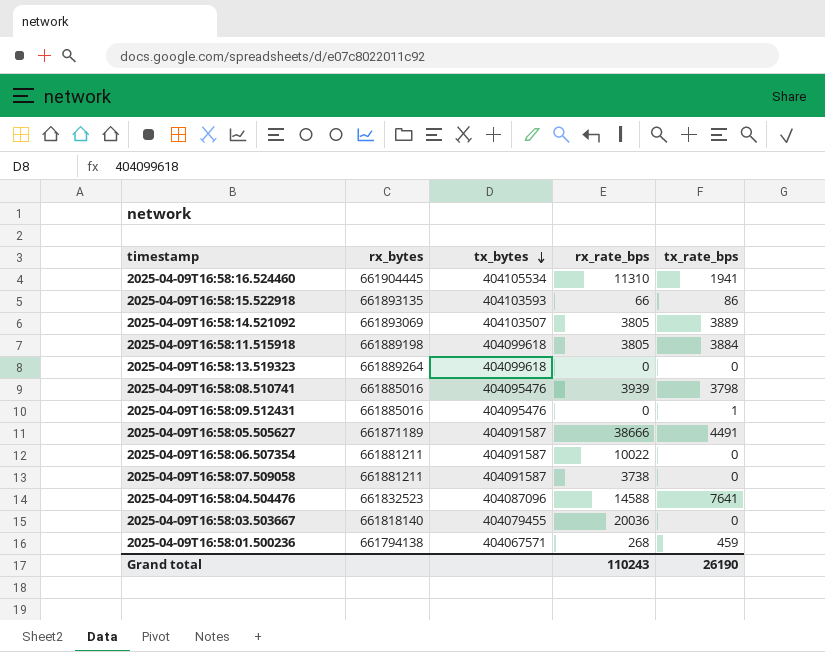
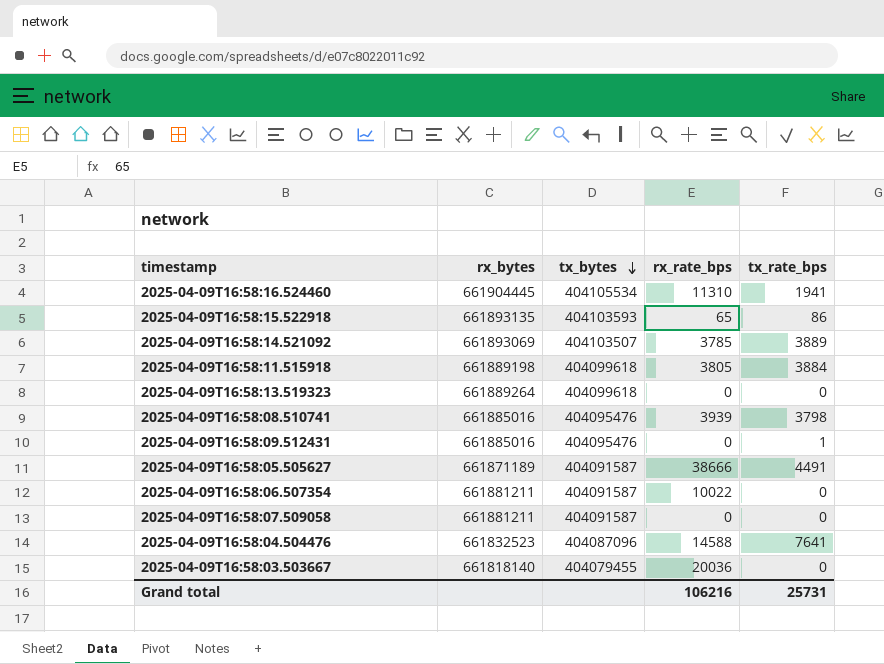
row 2025-04-09T16:58:01.500236: 661794138 | 404067571 | 268 | 459 -> none
2025-04-09T16:58:15.522918 | rx_rate_bps: 66 -> 65
2025-04-09T16:58:14.521092 | rx_rate_bps: 3805 -> 3785
2025-04-09T16:58:07.509058 | rx_rate_bps: 3738 -> 0
Grand total | rx_rate_bps: 110243 -> 106216
Grand total | tx_rate_bps: 26190 -> 25731

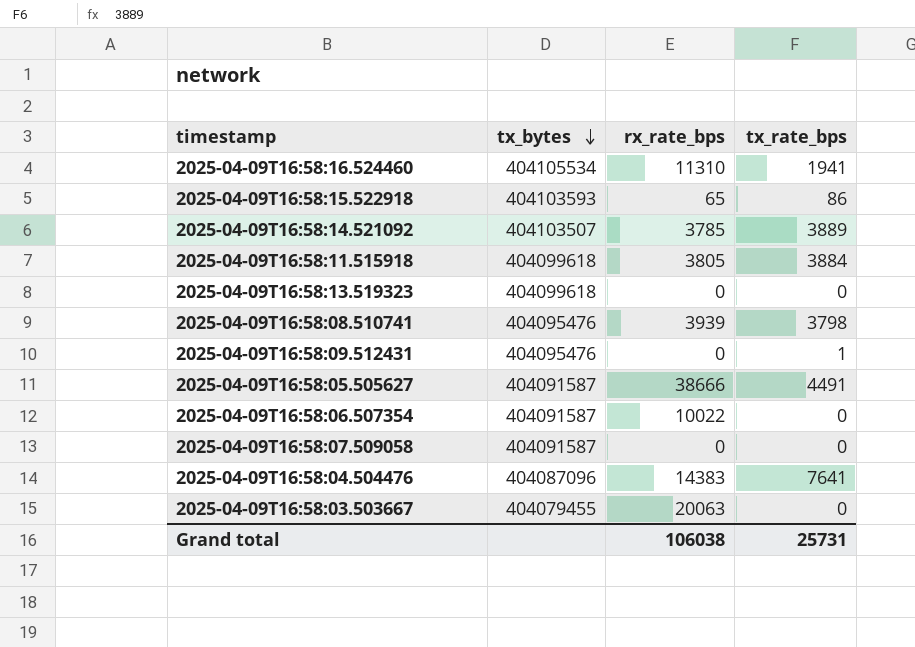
column rx_bytes | position: 2 -> none
2025-04-09T16:58:04.504476 | rx_rate_bps: 14588 -> 14383
2025-04-09T16:58:03.503667 | rx_rate_bps: 20036 -> 20063
Grand total | rx_rate_bps: 106216 -> 106038

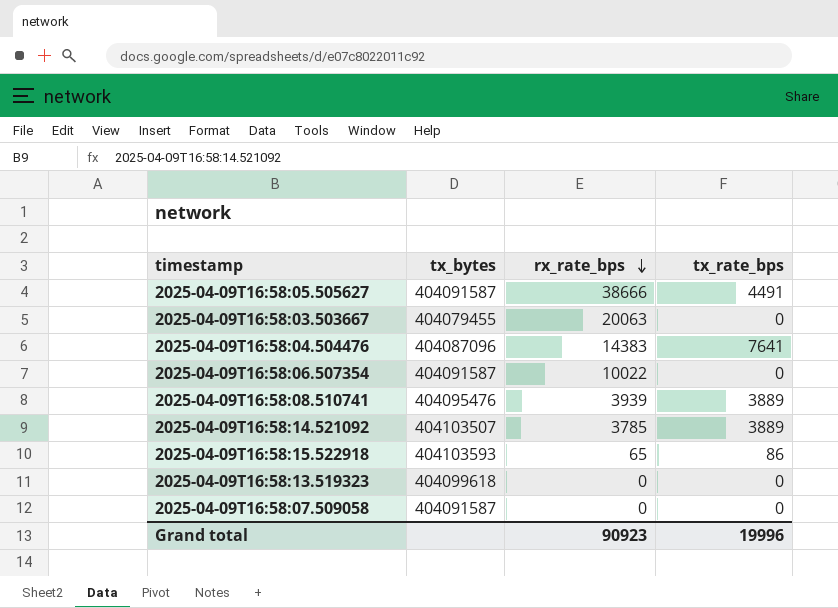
row order: tx_bytes descending -> rx_rate_bps descending
row 2025-04-09T16:58:16.524460: 404105534 | 11310 | 1941 -> none
row 2025-04-09T16:58:11.515918: 404099618 | 3805 | 3884 -> none
row 2025-04-09T16:58:09.512431: 404095476 | 0 | 1 -> none
2025-04-09T16:58:08.510741 | tx_rate_bps: 3798 -> 3889
Grand total | rx_rate_bps: 106038 -> 90923
Grand total | tx_rate_bps: 25731 -> 19996

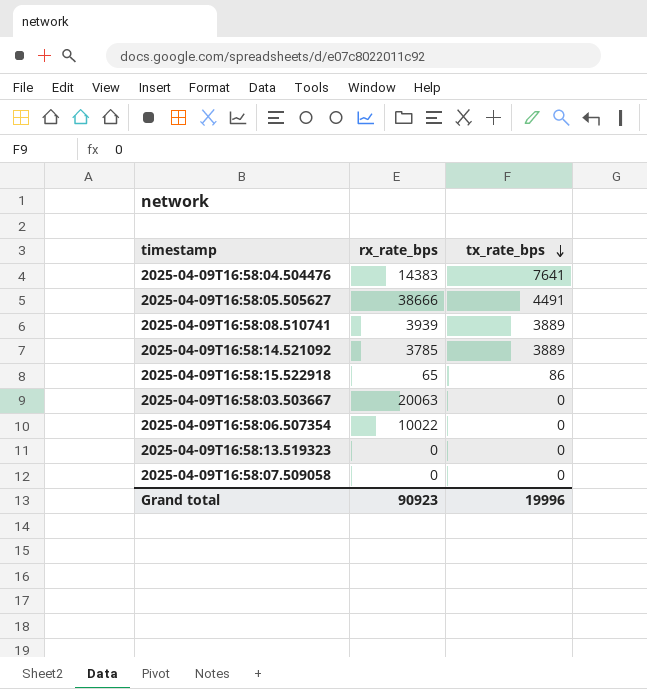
row order: rx_rate_bps descending -> tx_rate_bps descending
column tx_bytes | position: 2 -> none

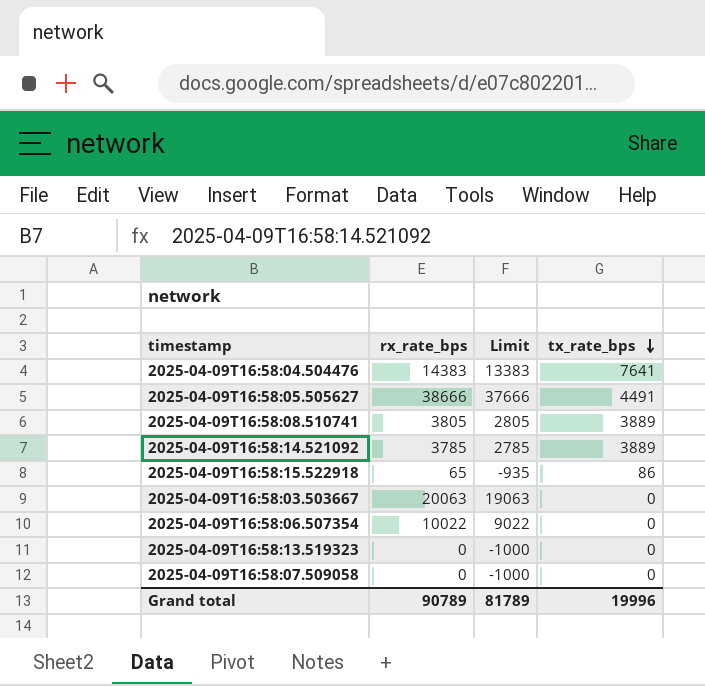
column Limit | formula: none -> [rx_rate_bps] - 1000
2025-04-09T16:58:08.510741 | rx_rate_bps: 3939 -> 3805
Grand total | rx_rate_bps: 90923 -> 90789

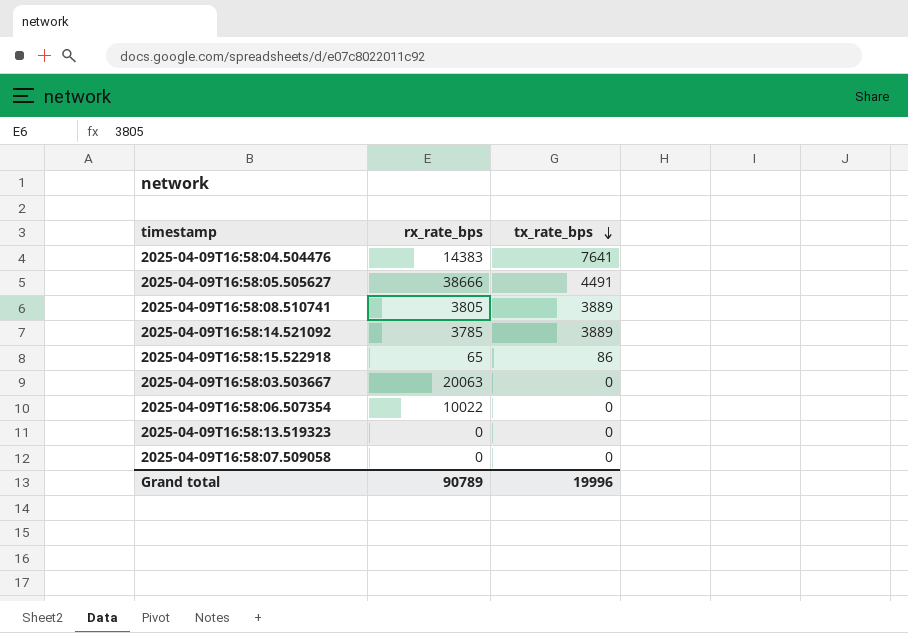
column Limit | formula: [rx_rate_bps] - 1000 -> none

